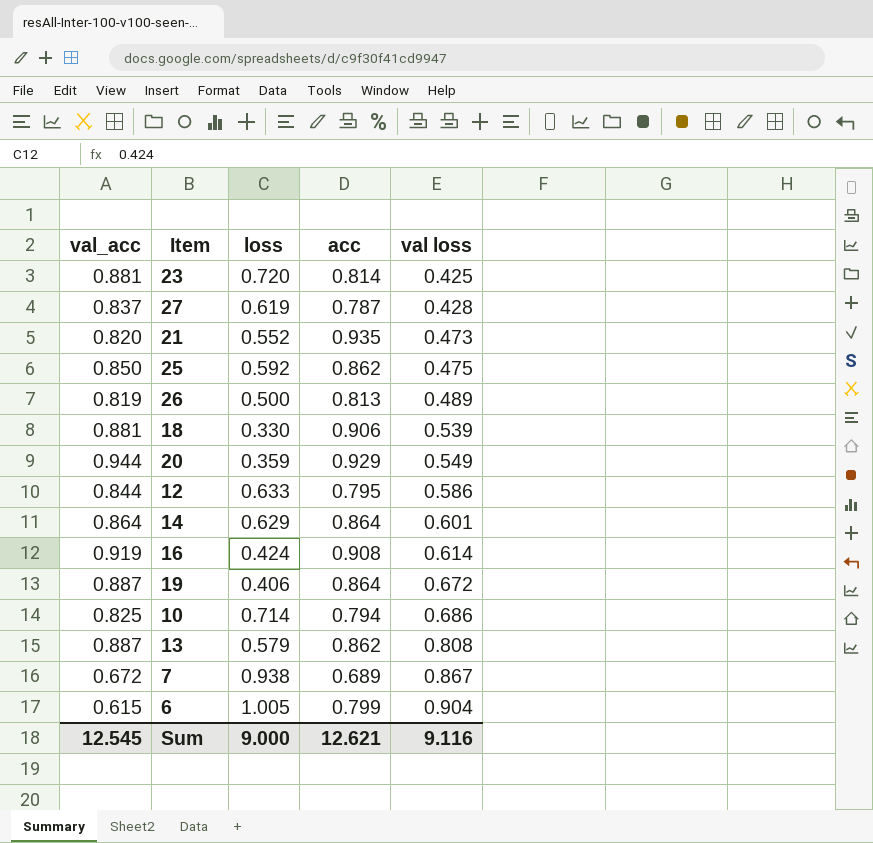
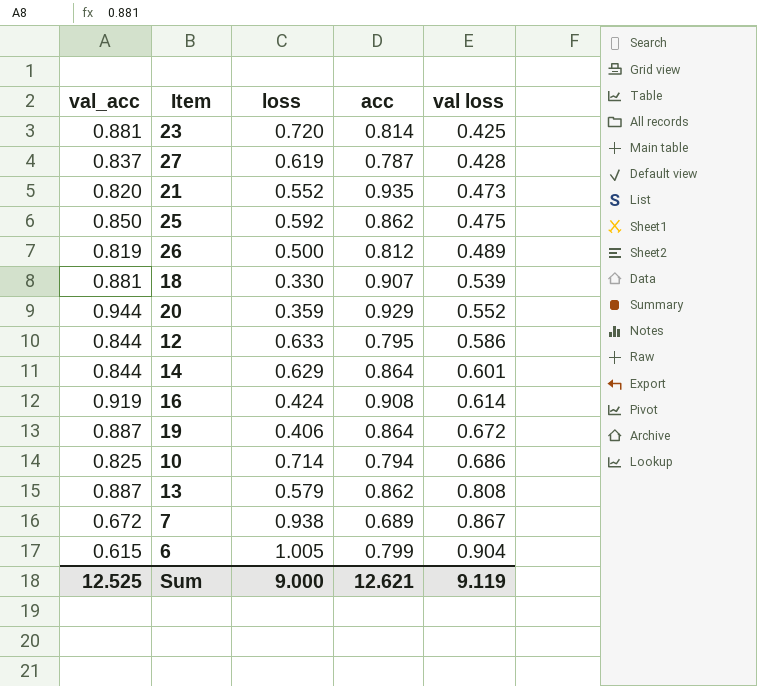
26 | acc: 0.813 -> 0.812
18 | acc: 0.906 -> 0.907
20 | val loss: 0.549 -> 0.552
14 | val_acc: 0.864 -> 0.844
Sum | val_acc: 12.545 -> 12.525
Sum | val loss: 9.116 -> 9.119

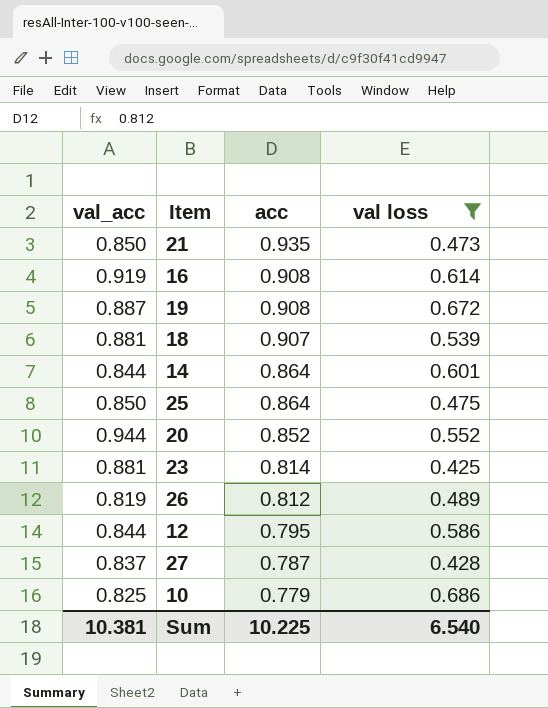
filter: none -> val loss <= 0.686
row order: val loss ascending -> acc descending
column loss | position: 3 -> none
21 | val_acc: 0.820 -> 0.850
19 | acc: 0.864 -> 0.908
25 | acc: 0.862 -> 0.864
20 | acc: 0.929 -> 0.852
10 | acc: 0.794 -> 0.779
Sum | val_acc: 12.525 -> 10.381
Sum | acc: 12.621 -> 10.225
Sum | val loss: 9.119 -> 6.540

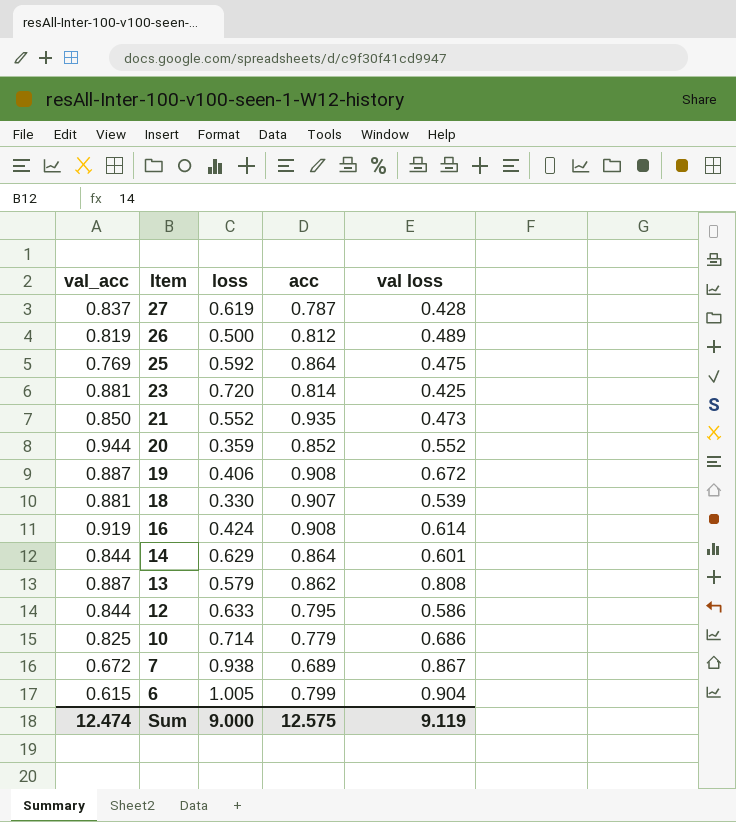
filter: val loss <= 0.686 -> none
row order: acc descending -> Item descending
column loss | position: none -> 3
25 | val_acc: 0.850 -> 0.769
Sum | val_acc: 10.381 -> 12.474
Sum | acc: 10.225 -> 12.575
Sum | val loss: 6.540 -> 9.119

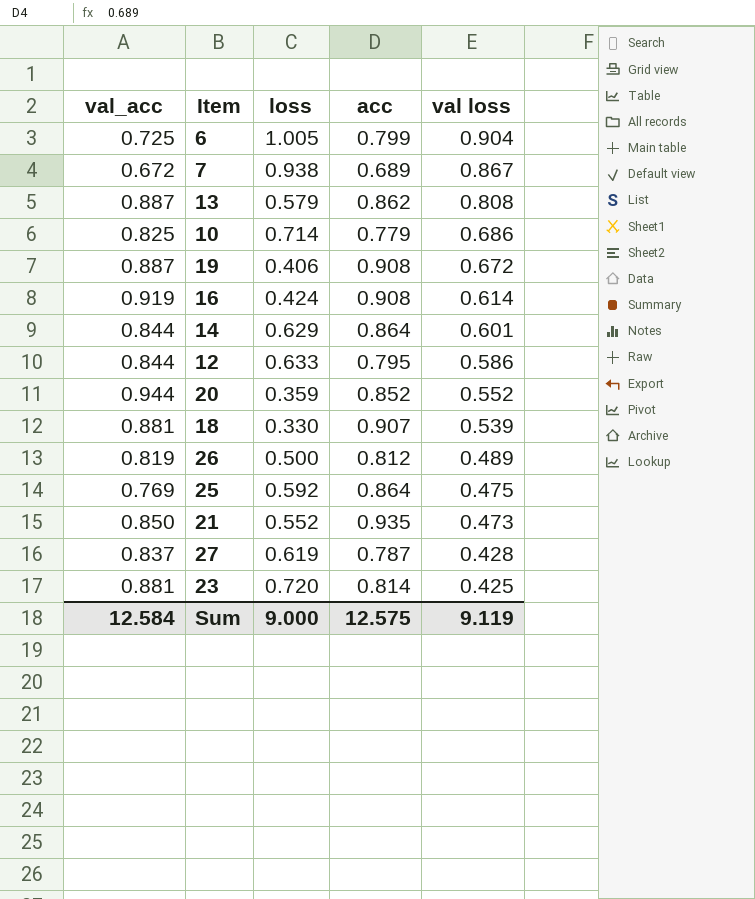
row order: Item descending -> val loss descending
6 | val_acc: 0.615 -> 0.725
Sum | val_acc: 12.474 -> 12.584

